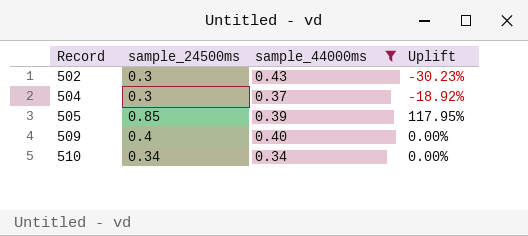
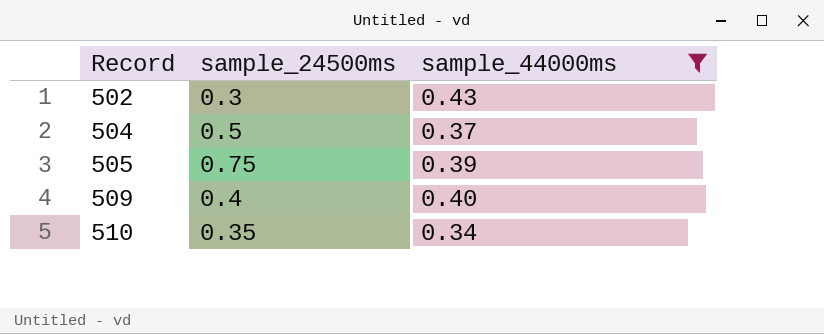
column Uplift | formula: ([sample_24500ms] - [sample_44000ms]) / [sample_44000ms] -> none
504 | sample_24500ms: 0.3 -> 0.5
505 | sample_24500ms: 0.85 -> 0.75
510 | sample_24500ms: 0.34 -> 0.35

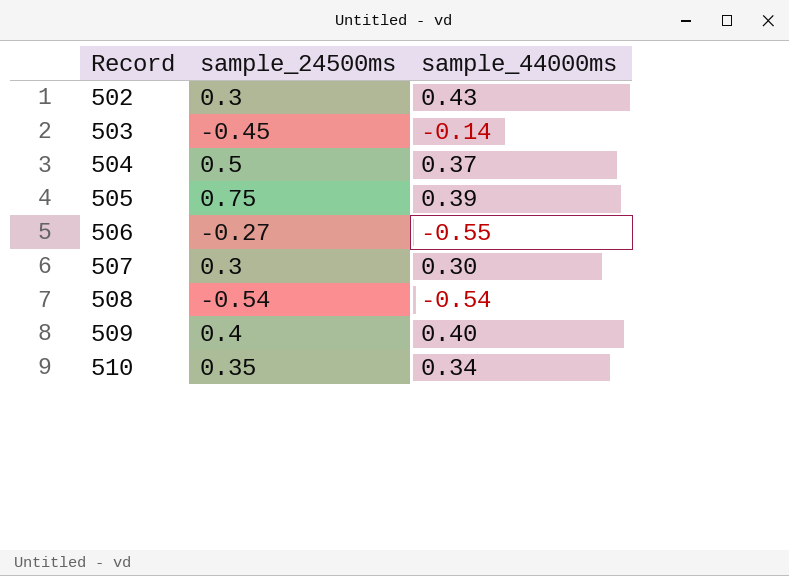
filter: sample_44000ms >= 0.34 -> none

